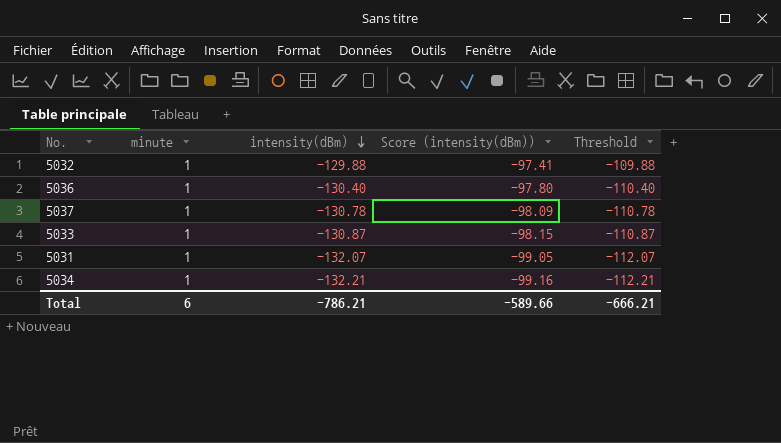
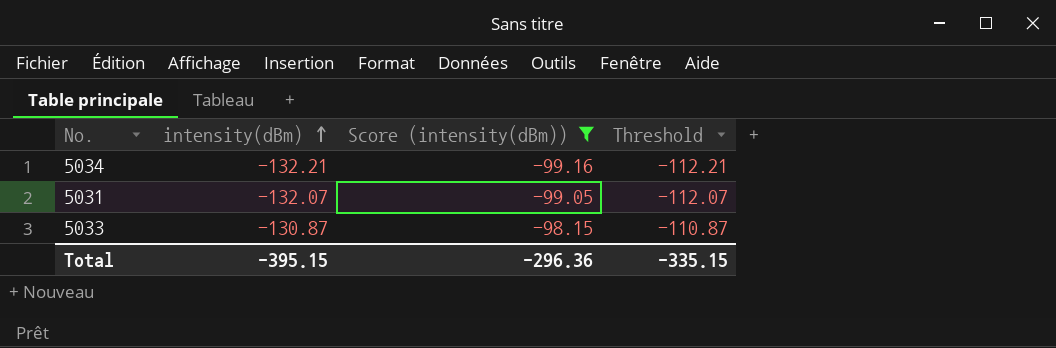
filter: none -> Score (intensity(dBm)) <= -98.15
row order: intensity(dBm) descending -> intensity(dBm) ascending
column minute | position: 2 -> none
Total | intensity(dBm): -786.21 -> -395.15
Total | Score (intensity(dBm)): -589.66 -> -296.36
Total | Threshold: -666.21 -> -335.15

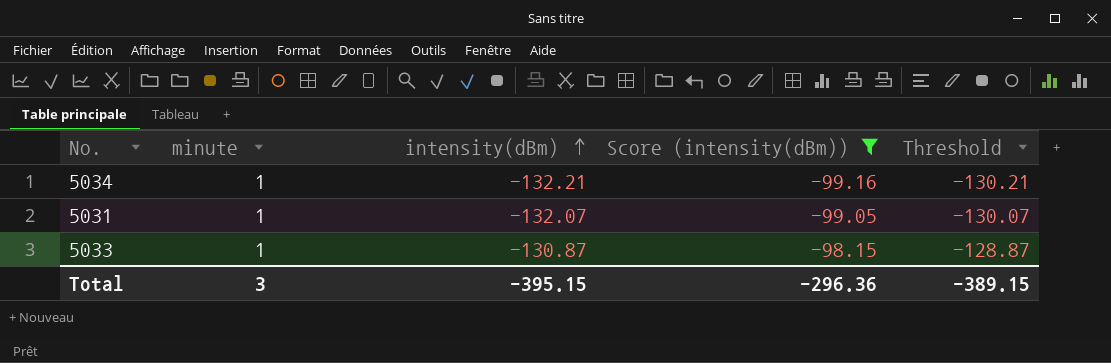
column minute | position: none -> 2
column Threshold | formula: [intensity(dBm)] + 20 -> [intensity(dBm)] + 2
Total | Threshold: -335.15 -> -389.15

